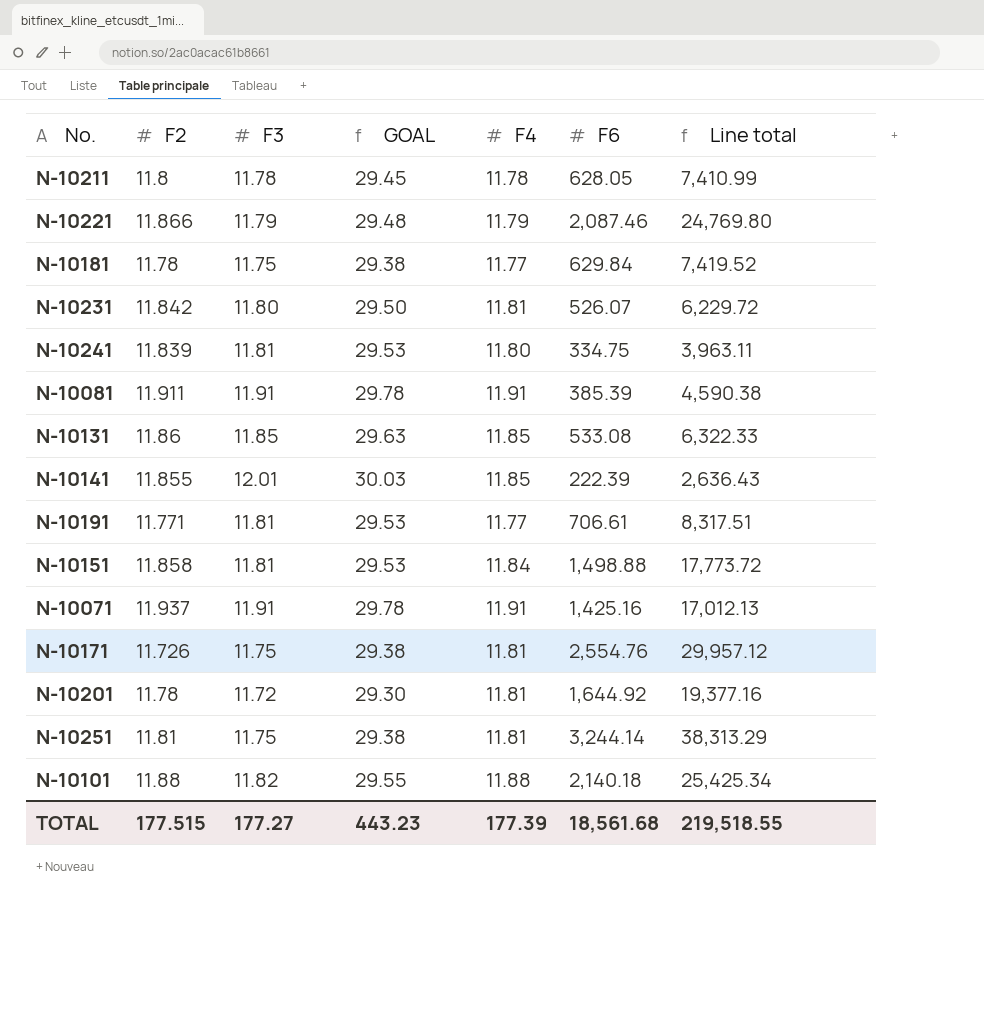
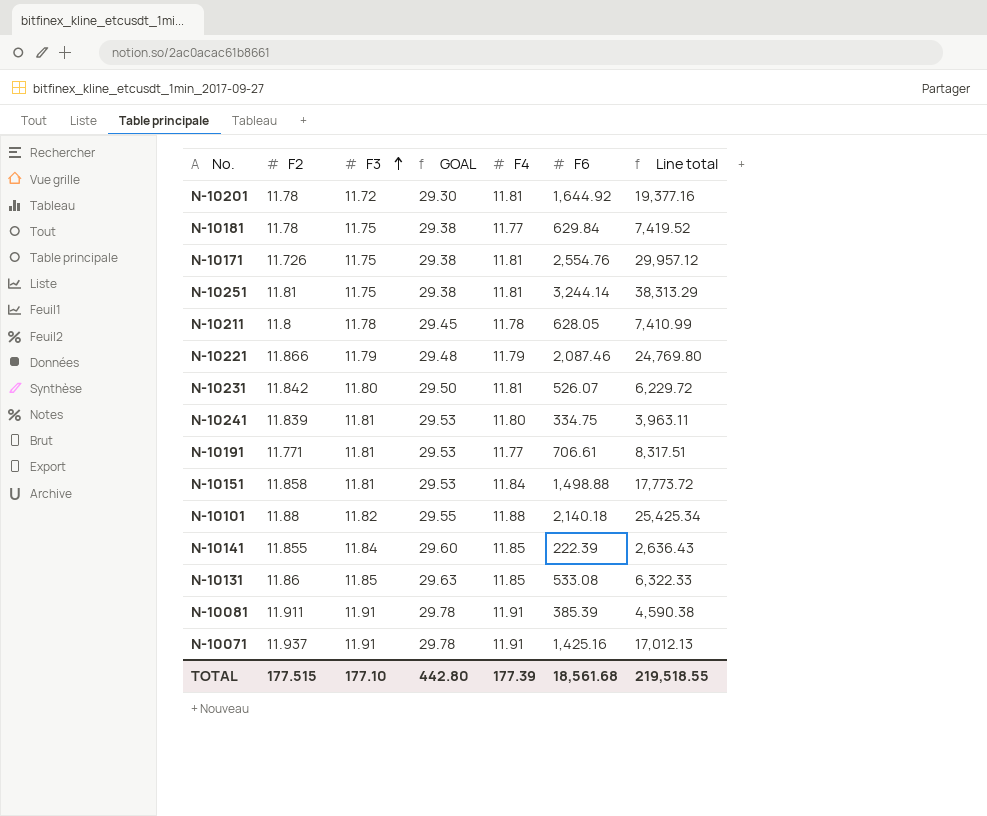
row order: none -> F3 ascending
N-10141 | F3: 12.01 -> 11.84
N-10141 | GOAL: 30.03 -> 29.60
TOTAL | F3: 177.27 -> 177.10
TOTAL | GOAL: 443.23 -> 442.80

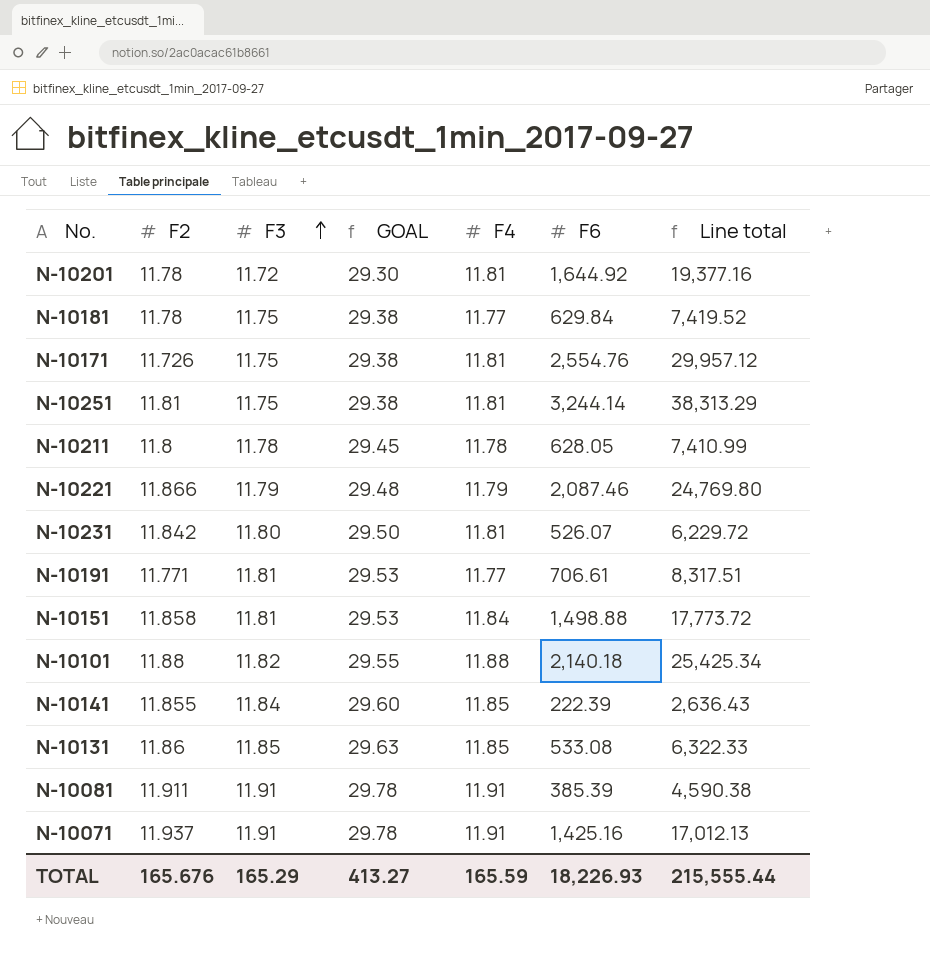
row N-10241: 11.839 | 11.81 | 29.53 | 11.80 | 334.75 | 3,963.11 -> none
TOTAL | F2: 177.515 -> 165.676
TOTAL | F3: 177.10 -> 165.29
TOTAL | GOAL: 442.80 -> 413.27
TOTAL | F4: 177.39 -> 165.59
TOTAL | F6: 18,561.68 -> 18,226.93
TOTAL | Line total: 219,518.55 -> 215,555.44

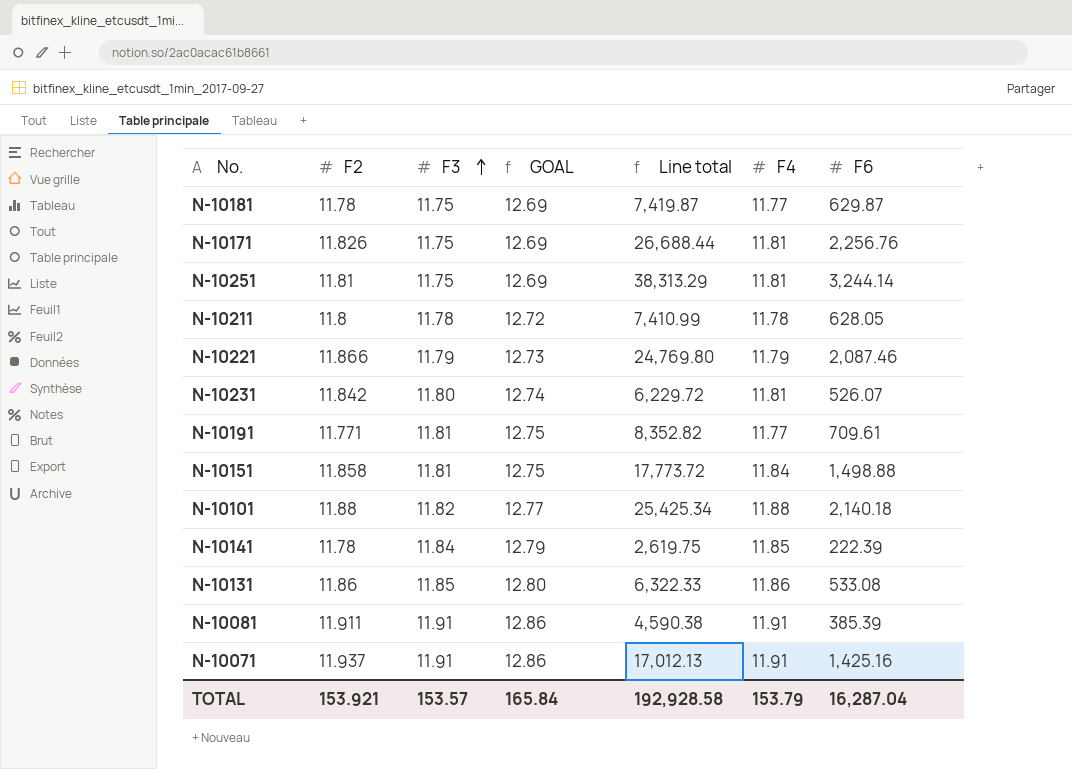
column GOAL | formula: [F3] * 2.5 -> [F3] * 1.08
column Line total | position: 7 -> 5
row N-10201: 11.78 | 11.72 | 29.30 | 11.81 | 1,644.92 | 19,377.16 -> none
N-10181 | Line total: 7,419.52 -> 7,419.87
N-10181 | F6: 629.84 -> 629.87
N-10171 | F2: 11.726 -> 11.826
N-10171 | Line total: 29,957.12 -> 26,688.44
N-10171 | F6: 2,554.76 -> 2,256.76
N-10191 | Line total: 8,317.51 -> 8,352.82
N-10191 | F6: 706.61 -> 709.61
N-10141 | F2: 11.855 -> 11.78
N-10141 | Line total: 2,636.43 -> 2,619.75
N-10131 | F4: 11.85 -> 11.86
TOTAL | F2: 165.676 -> 153.921
TOTAL | F3: 165.29 -> 153.57
TOTAL | GOAL: 413.27 -> 165.84
TOTAL | Line total: 215,555.44 -> 192,928.58
TOTAL | F4: 165.59 -> 153.79
TOTAL | F6: 18,226.93 -> 16,287.04

